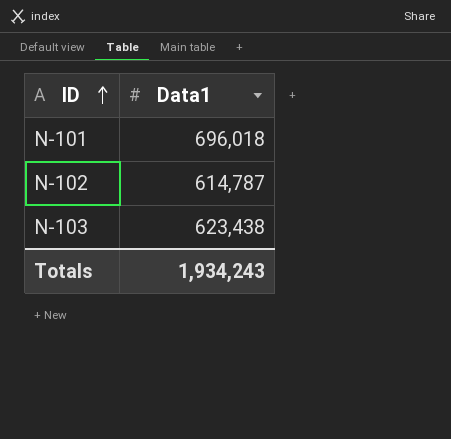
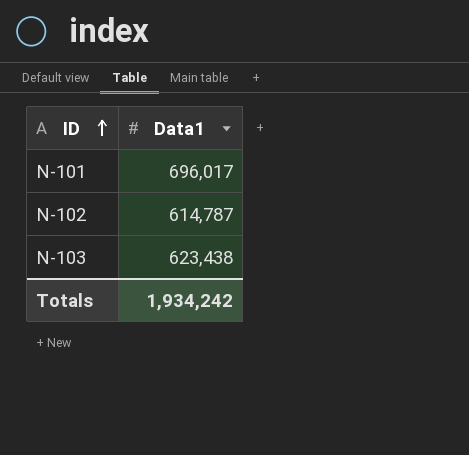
N-101 | Data1: 696,018 -> 696,017
Totals | Data1: 1,934,243 -> 1,934,242

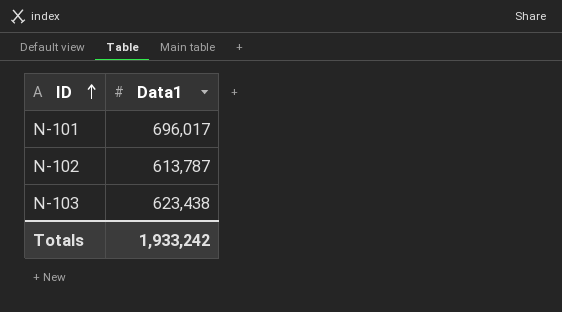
N-102 | Data1: 614,787 -> 613,787
Totals | Data1: 1,934,242 -> 1,933,242

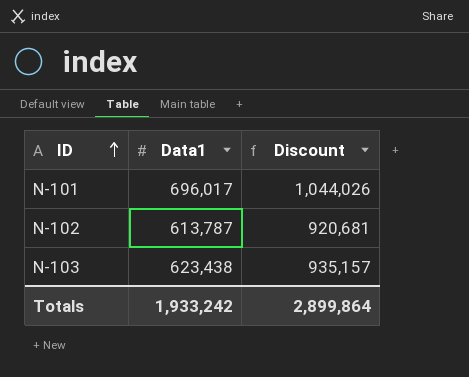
column Discount | formula: none -> [Data1] * 1.5

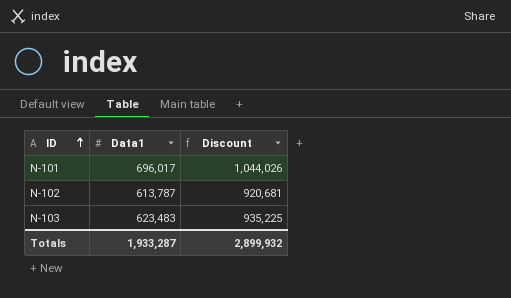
N-103 | Data1: 623,438 -> 623,483
N-103 | Discount: 935,157 -> 935,225
Totals | Data1: 1,933,242 -> 1,933,287
Totals | Discount: 2,899,864 -> 2,899,932

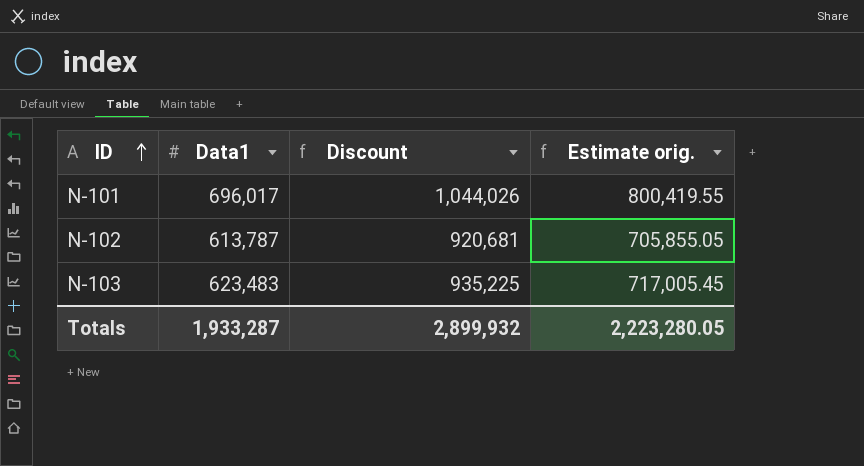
column Estimate orig. | formula: none -> [Data1] * 1.15

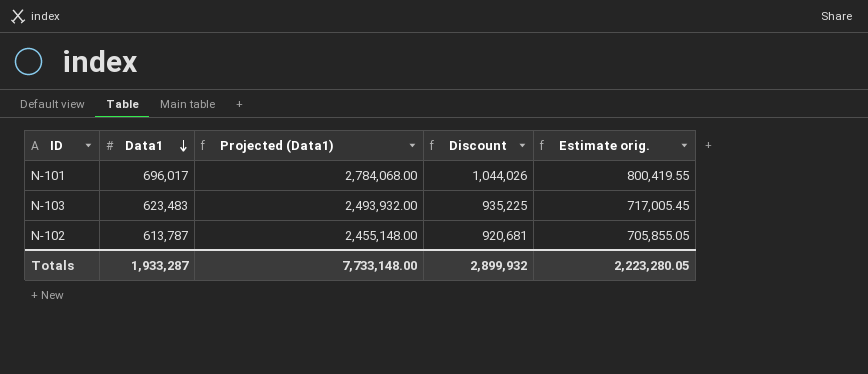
row order: ID ascending -> Data1 descending
column Projected (Data1) | formula: none -> [Data1] * 4

